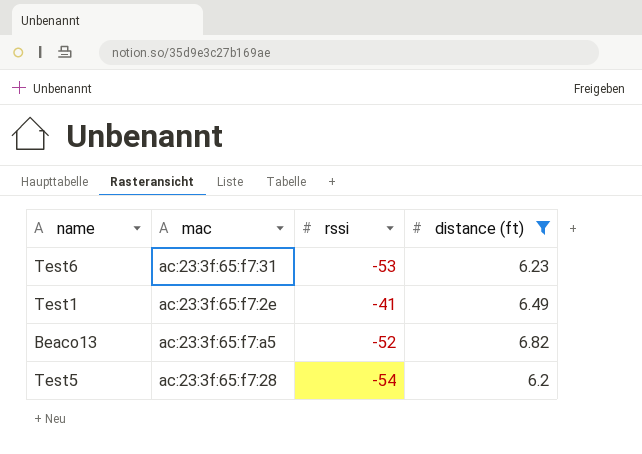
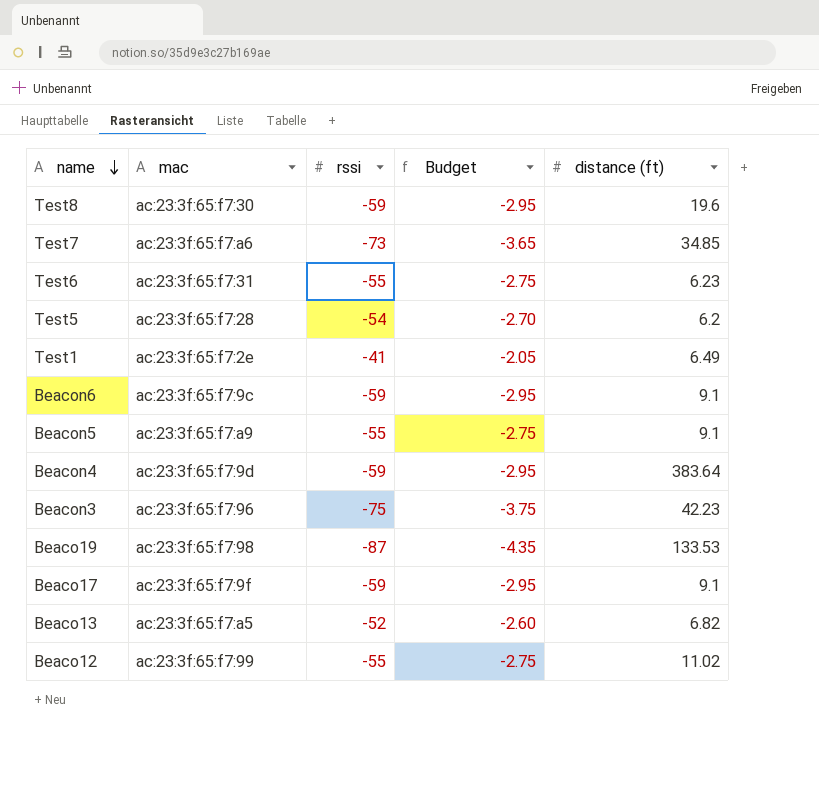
filter: distance (ft) <= 6.82 -> none
row order: none -> name descending
column Budget | formula: none -> [rssi] * 0.05
Test6 | rssi: -53 -> -55

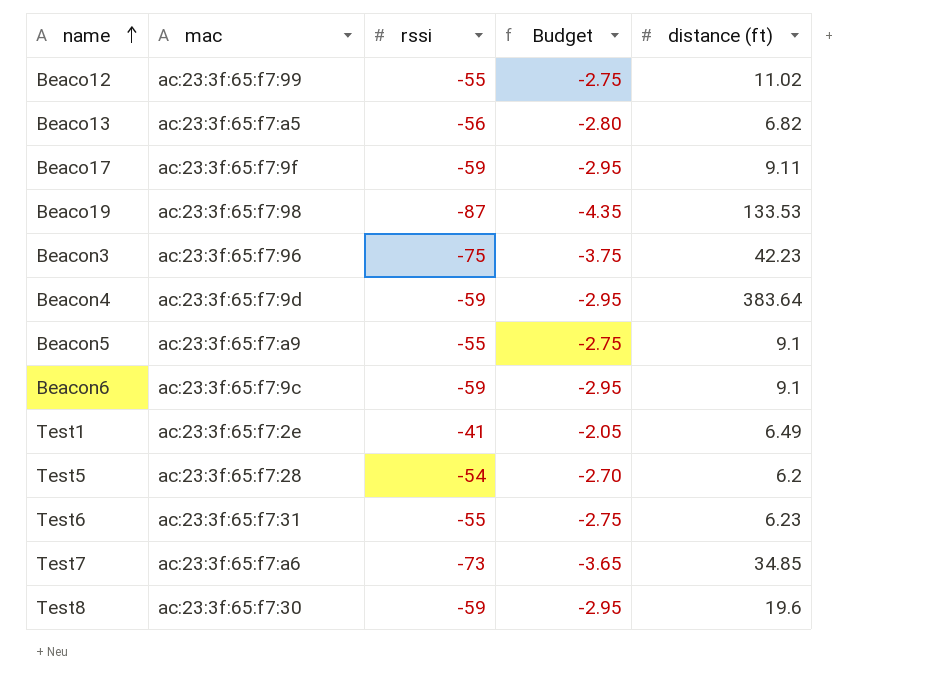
row order: name descending -> name ascending
Beaco13 | rssi: -52 -> -56
Beaco13 | Budget: -2.60 -> -2.80
Beaco17 | distance (ft): 9.1 -> 9.11

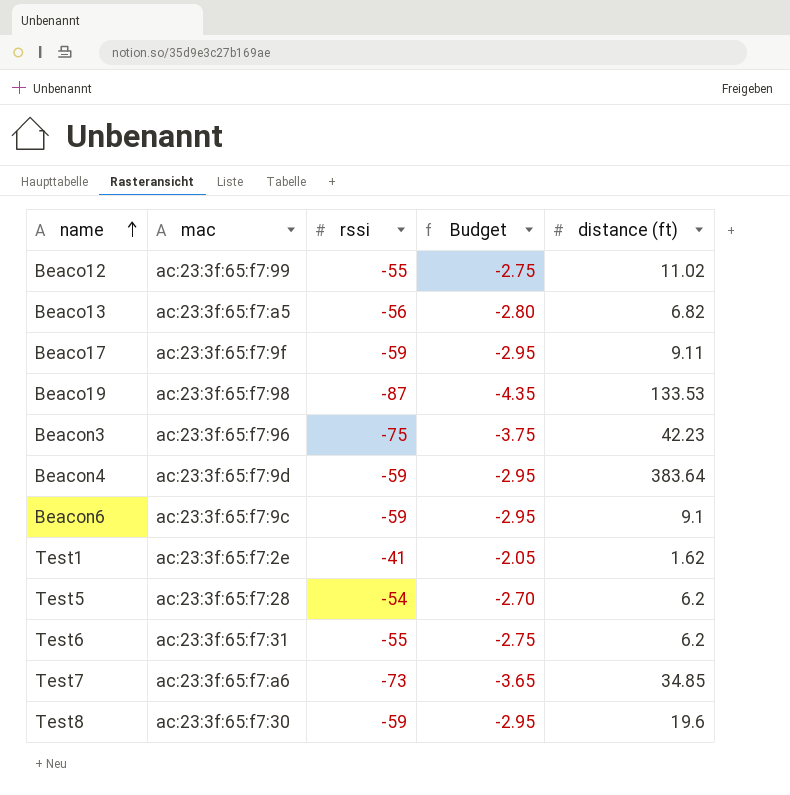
row Beacon5: ac:23:3f:65:f7:a9 | -55 | -2.75 | 9.1 -> none
Test1 | distance (ft): 6.49 -> 1.62
Test6 | distance (ft): 6.23 -> 6.2

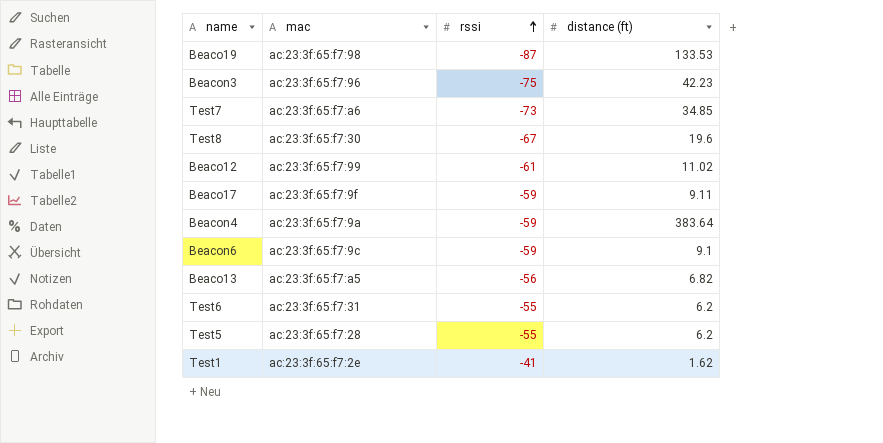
row order: name ascending -> rssi ascending
column Budget | formula: [rssi] * 0.05 -> none
Test8 | rssi: -59 -> -67
Beaco12 | rssi: -55 -> -61
Beacon4 | mac: ac:23:3f:65:f7:9d -> ac:23:3f:65:f7:9a
Test5 | rssi: -54 -> -55

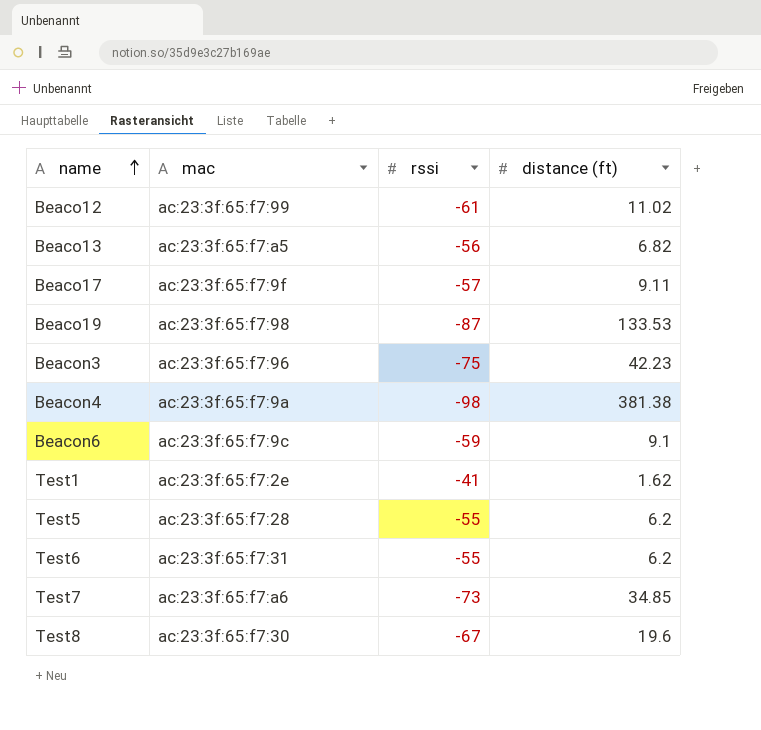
row order: rssi ascending -> name ascending
Beaco17 | rssi: -59 -> -57
Beacon4 | rssi: -59 -> -98
Beacon4 | distance (ft): 383.64 -> 381.38

